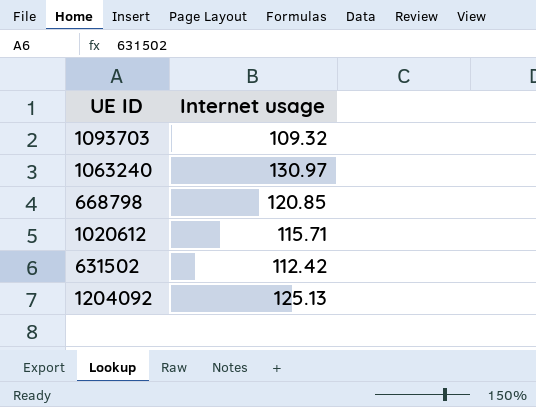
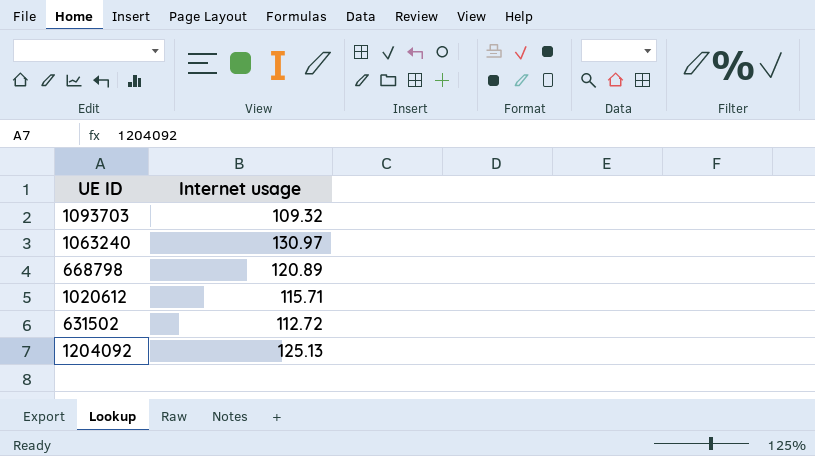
668798 | Internet usage: 120.85 -> 120.89
631502 | Internet usage: 112.42 -> 112.72

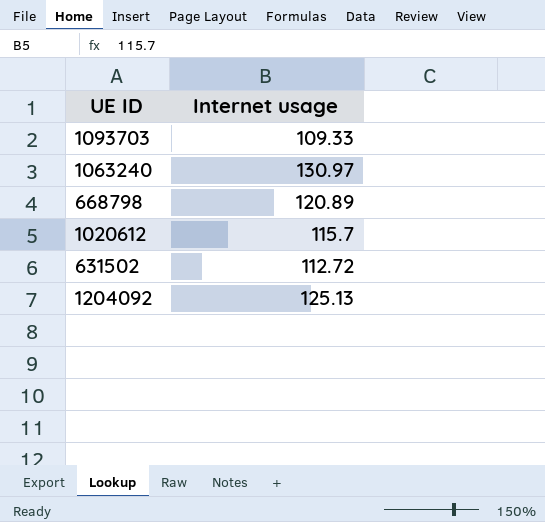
1093703 | Internet usage: 109.32 -> 109.33
1020612 | Internet usage: 115.71 -> 115.7

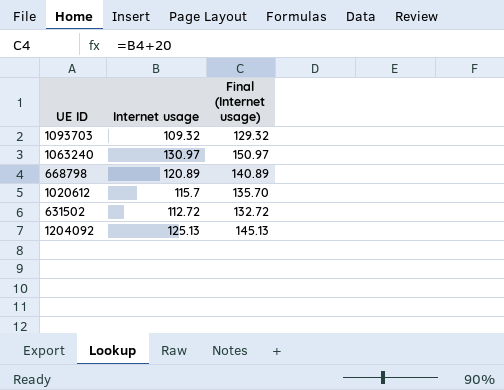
column Final (Internet usage) | formula: none -> [Internet usage] + 20
1093703 | Internet usage: 109.33 -> 109.32

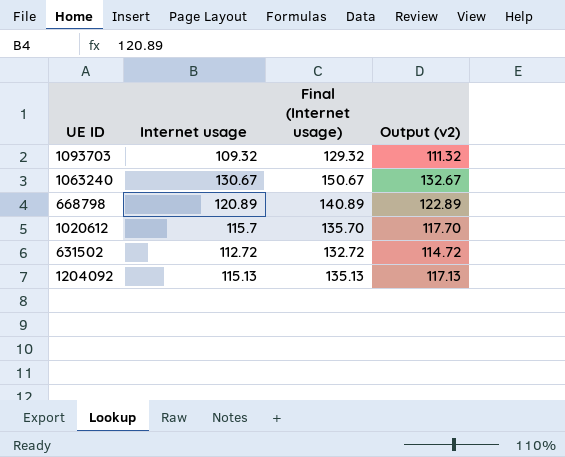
column Output (v2) | formula: none -> [Internet usage] + 2
1063240 | Internet usage: 130.97 -> 130.67
1063240 | Final (Internet usage): 150.97 -> 150.67
1204092 | Internet usage: 125.13 -> 115.13
1204092 | Final (Internet usage): 145.13 -> 135.13

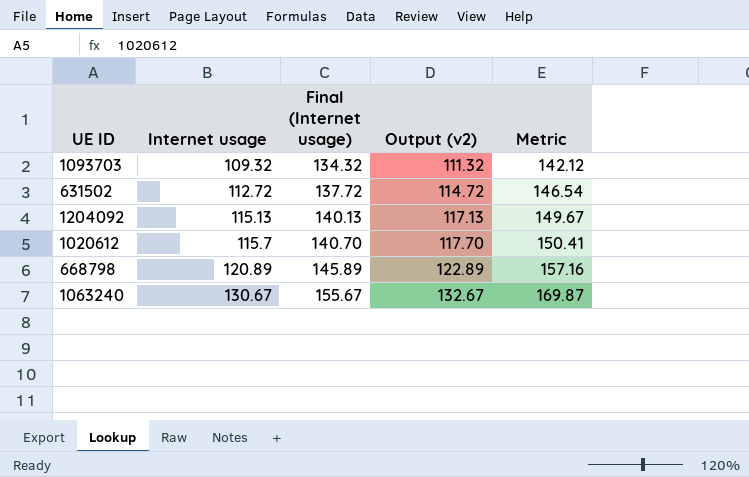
row order: none -> Internet usage ascending
column Final (Internet usage) | formula: [Internet usage] + 20 -> [Internet usage] + 25
column Metric | formula: none -> [Internet usage] * 1.3

